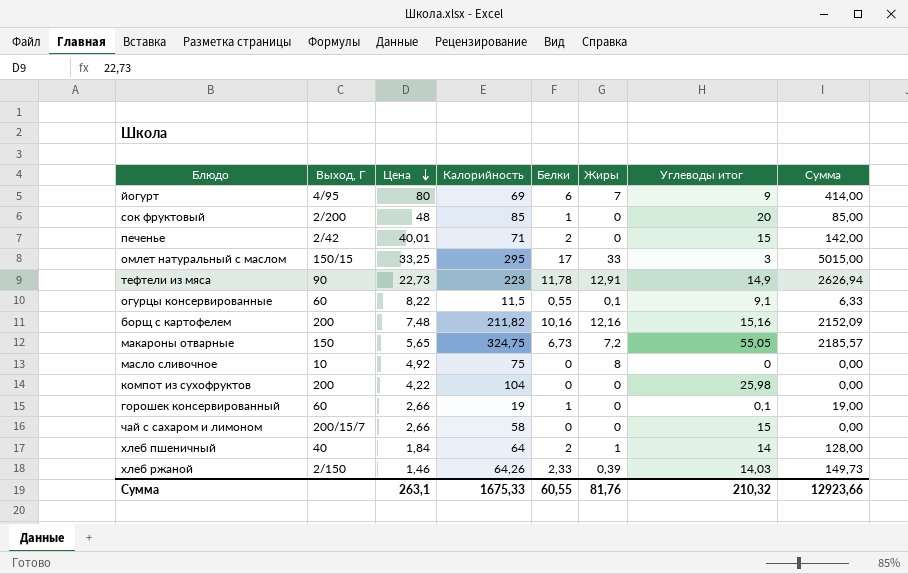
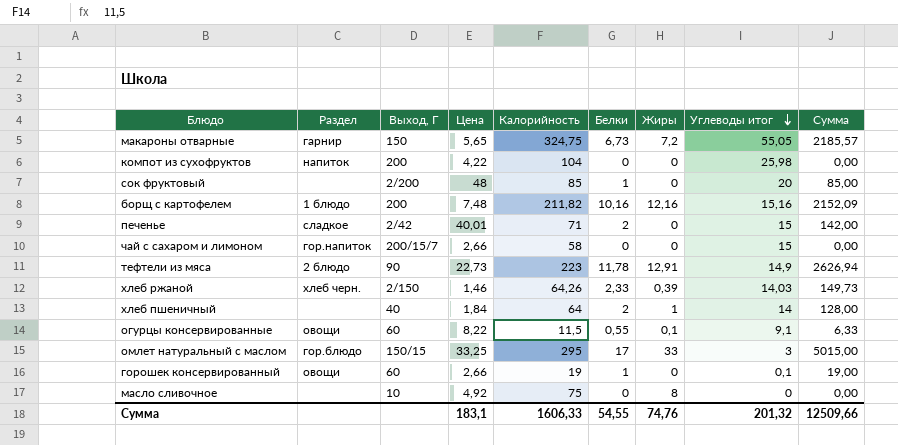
row order: Цена descending -> Углеводы итог descending
column Раздел | position: none -> 2
row йогурт: 4/95 | 80 | 69 | 6 | 7 | 9 | 414,00 -> none
Сумма | Цена: 263,1 -> 183,1
Сумма | Калорийность: 1675,33 -> 1606,33
Сумма | Белки: 60,55 -> 54,55
Сумма | Жиры: 81,76 -> 74,76
Сумма | Углеводы итог: 210,32 -> 201,32
Сумма | Сумма: 12923,66 -> 12509,66

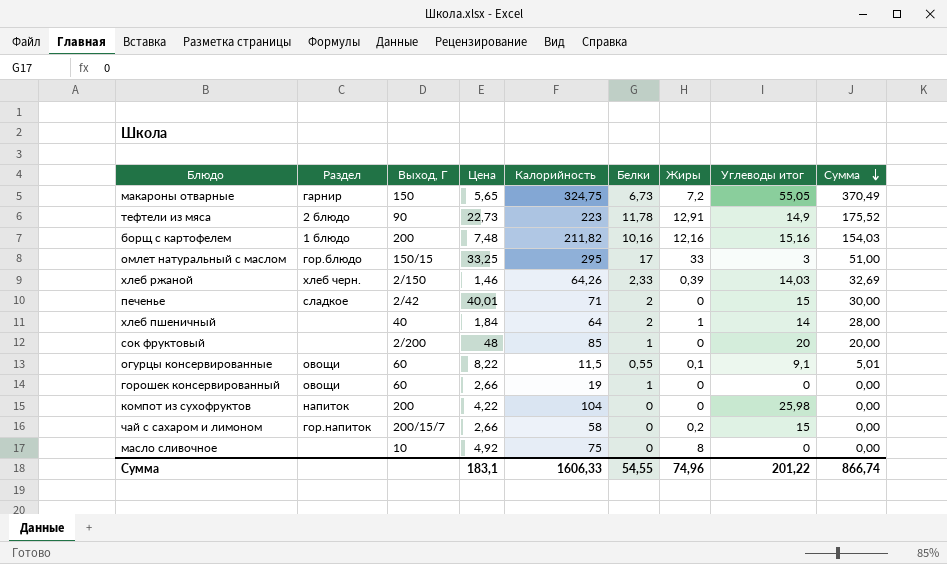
row order: Углеводы итог descending -> Сумма descending
column Сумма | formula: [Калорийность] * [Белки] -> [Белки] * [Углеводы итог]
горошек консервированный | Углеводы итог: 0,1 -> 0
чай с сахаром и лимоном | Жиры: 0 -> 0,2
Сумма | Жиры: 74,76 -> 74,96
Сумма | Углеводы итог: 201,32 -> 201,22
Сумма | Сумма: 12509,66 -> 866,74

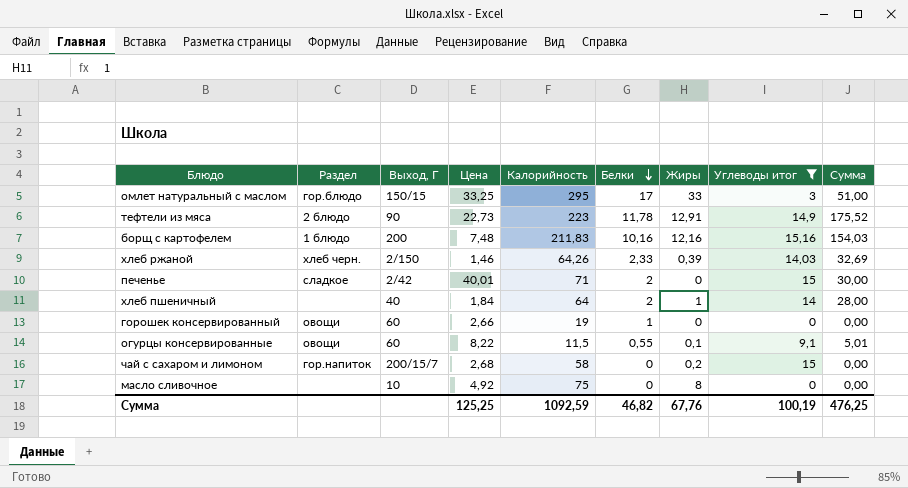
filter: none -> Углеводы итог <= 15,16
row order: Сумма descending -> Белки descending
борщ с картофелем | Калорийность: 211,82 -> 211,83
чай с сахаром и лимоном | Цена: 2,66 -> 2,68
Сумма | Цена: 183,1 -> 125,25
Сумма | Калорийность: 1606,33 -> 1092,59
Сумма | Белки: 54,55 -> 46,82
Сумма | Жиры: 74,96 -> 67,76
Сумма | Углеводы итог: 201,22 -> 100,19
Сумма | Сумма: 866,74 -> 476,25

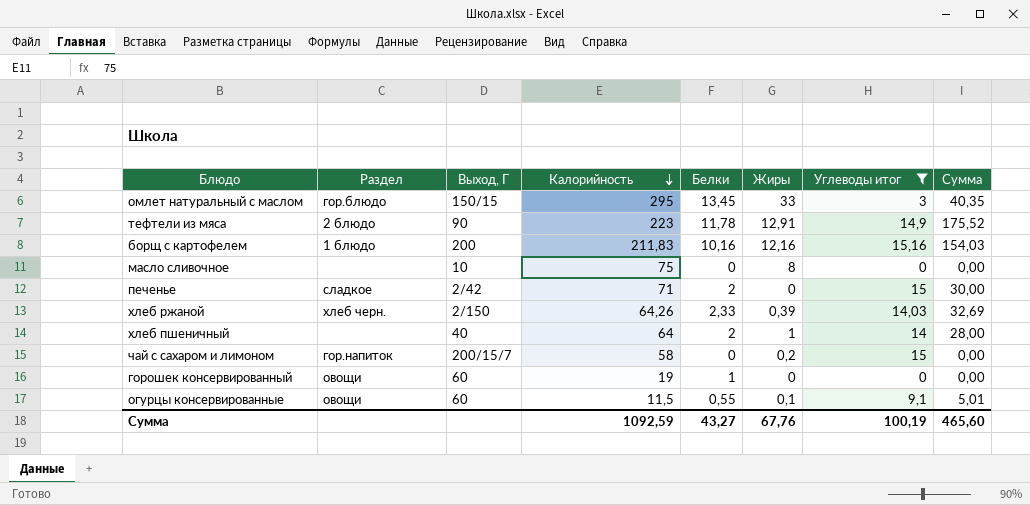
row order: Белки descending -> Калорийность descending
column Цена | position: 4 -> none
омлет натуральный с маслом | Белки: 17 -> 13,45
омлет натуральный с маслом | Сумма: 51,00 -> 40,35
Сумма | Белки: 46,82 -> 43,27
Сумма | Сумма: 476,25 -> 465,60

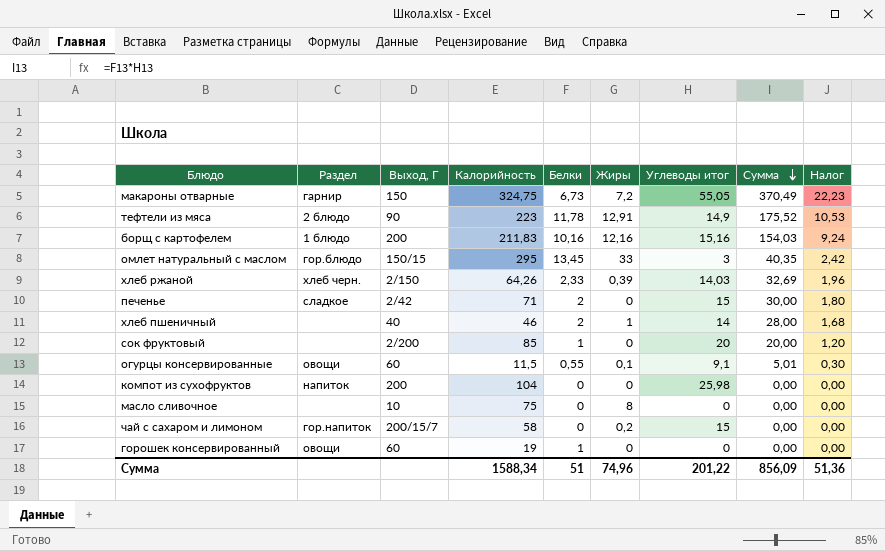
filter: Углеводы итог <= 15,16 -> none
row order: Калорийность descending -> Сумма descending
column Налог | formula: none -> [Сумма] * 0,06
хлеб пшеничный | Калорийность: 64 -> 46
Сумма | Калорийность: 1092,59 -> 1588,34
Сумма | Белки: 43,27 -> 51
Сумма | Жиры: 67,76 -> 74,96
Сумма | Углеводы итог: 100,19 -> 201,22
Сумма | Сумма: 465,60 -> 856,09

